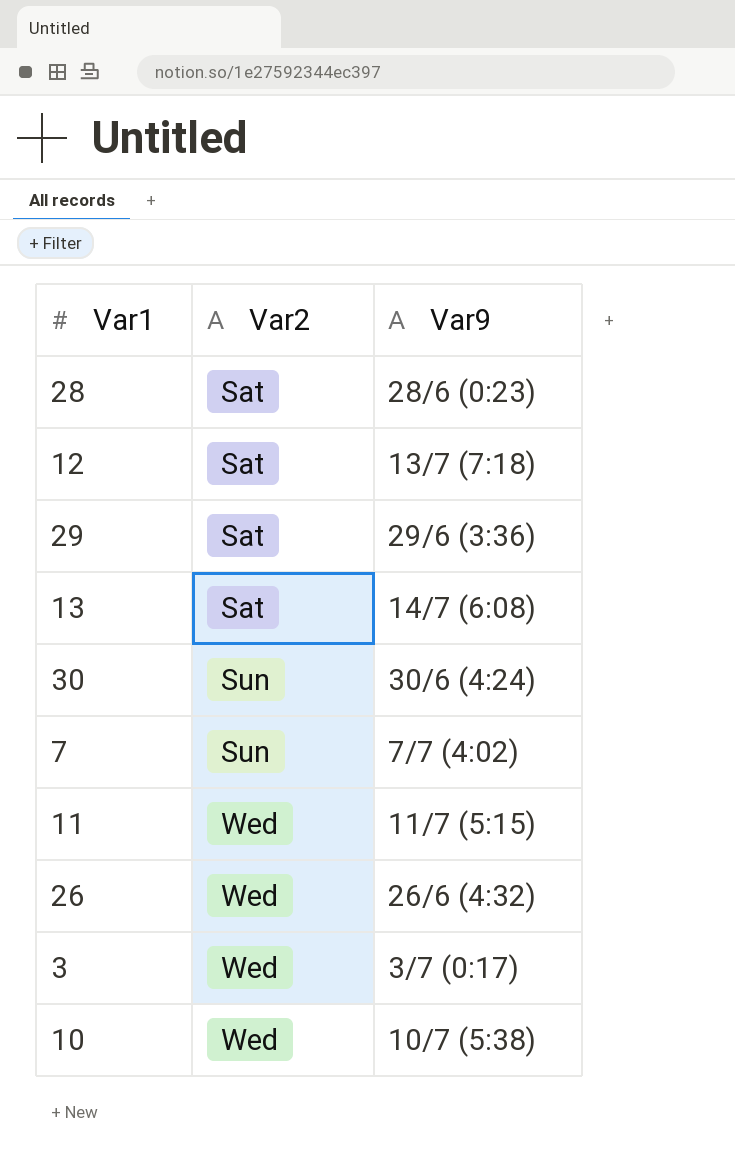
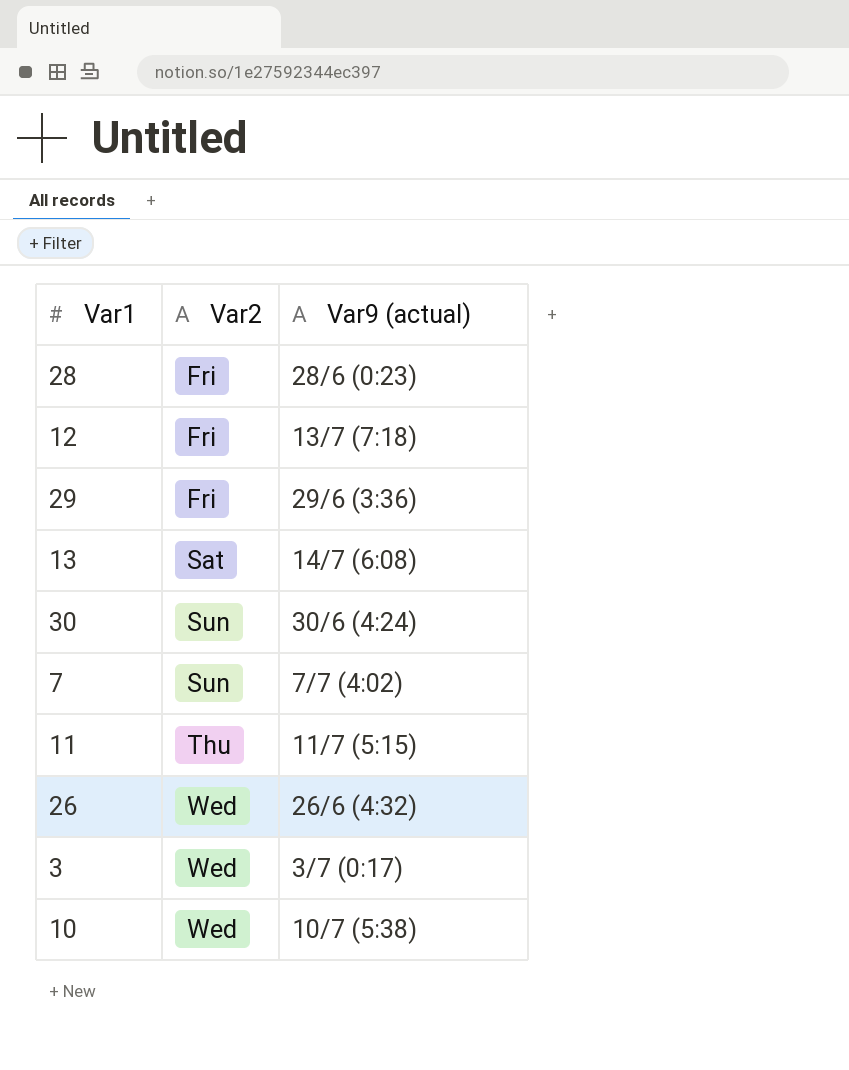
column name: Var9 -> Var9 (actual)
28 | Var2: Sat -> Fri
12 | Var2: Sat -> Fri
29 | Var2: Sat -> Fri
11 | Var2: Wed -> Thu

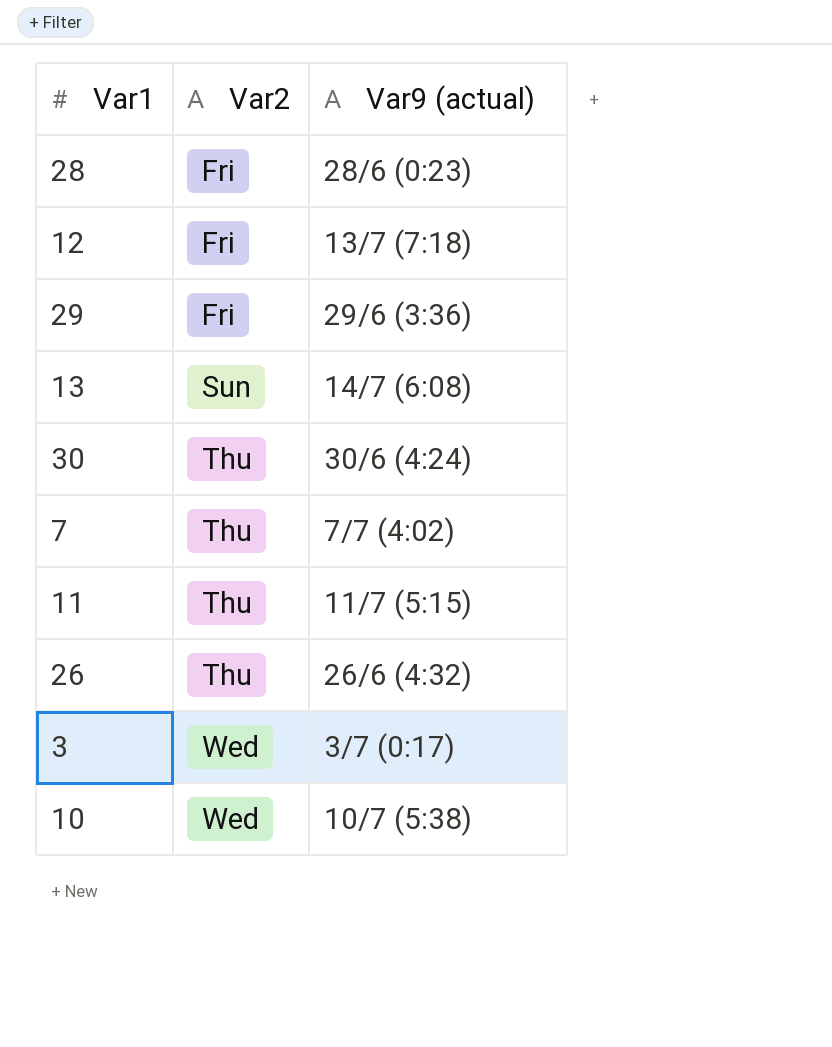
13 | Var2: Sat -> Sun
30 | Var2: Sun -> Thu
7 | Var2: Sun -> Thu
26 | Var2: Wed -> Thu

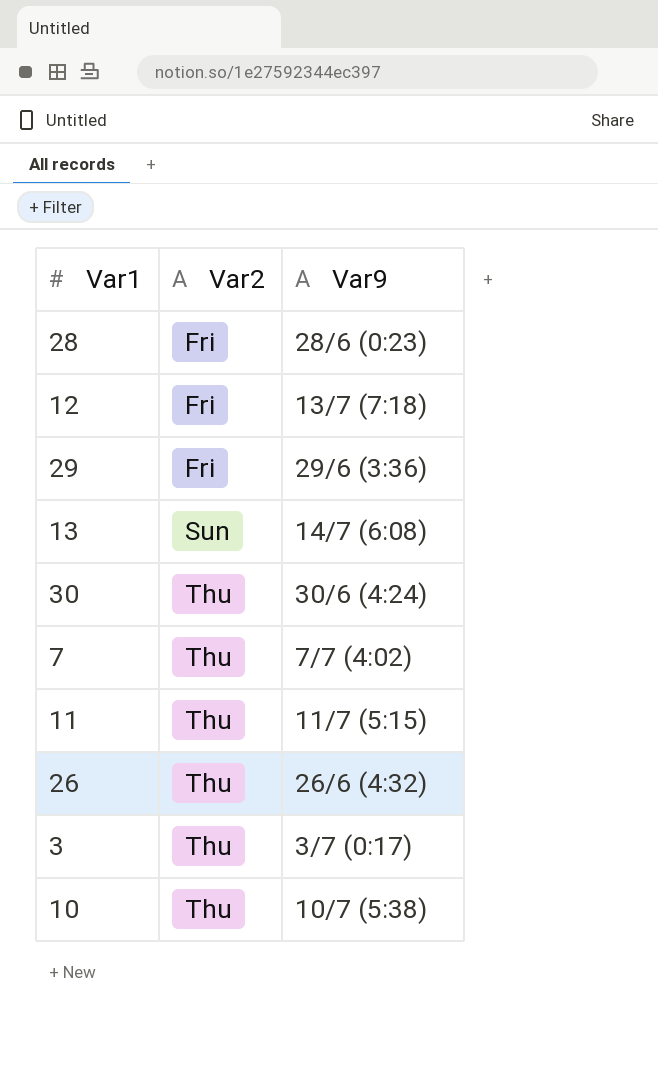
column name: Var9 (actual) -> Var9
3 | Var2: Wed -> Thu
10 | Var2: Wed -> Thu

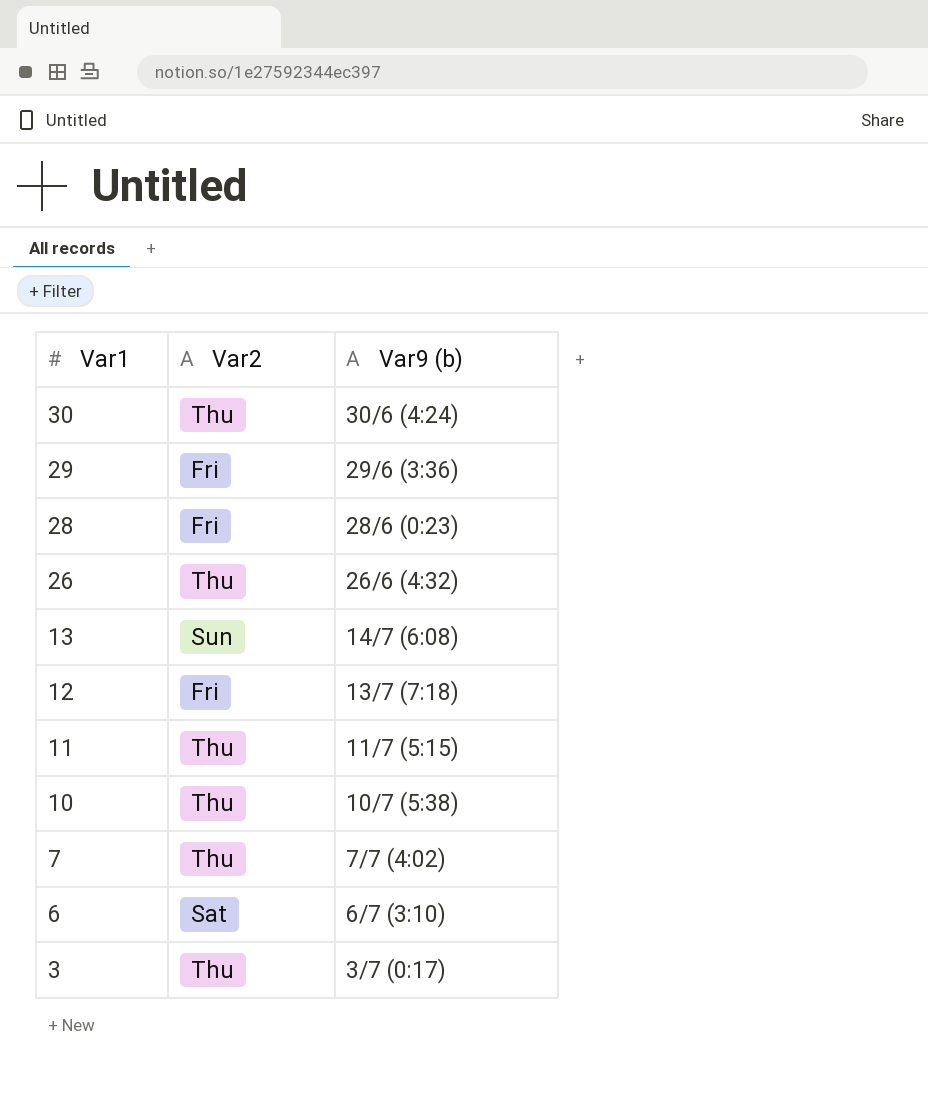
row order: Var2 ascending -> Var1 descending
column name: Var9 -> Var9 (b)
row 6: none -> Sat | 6/7 (3:10)

